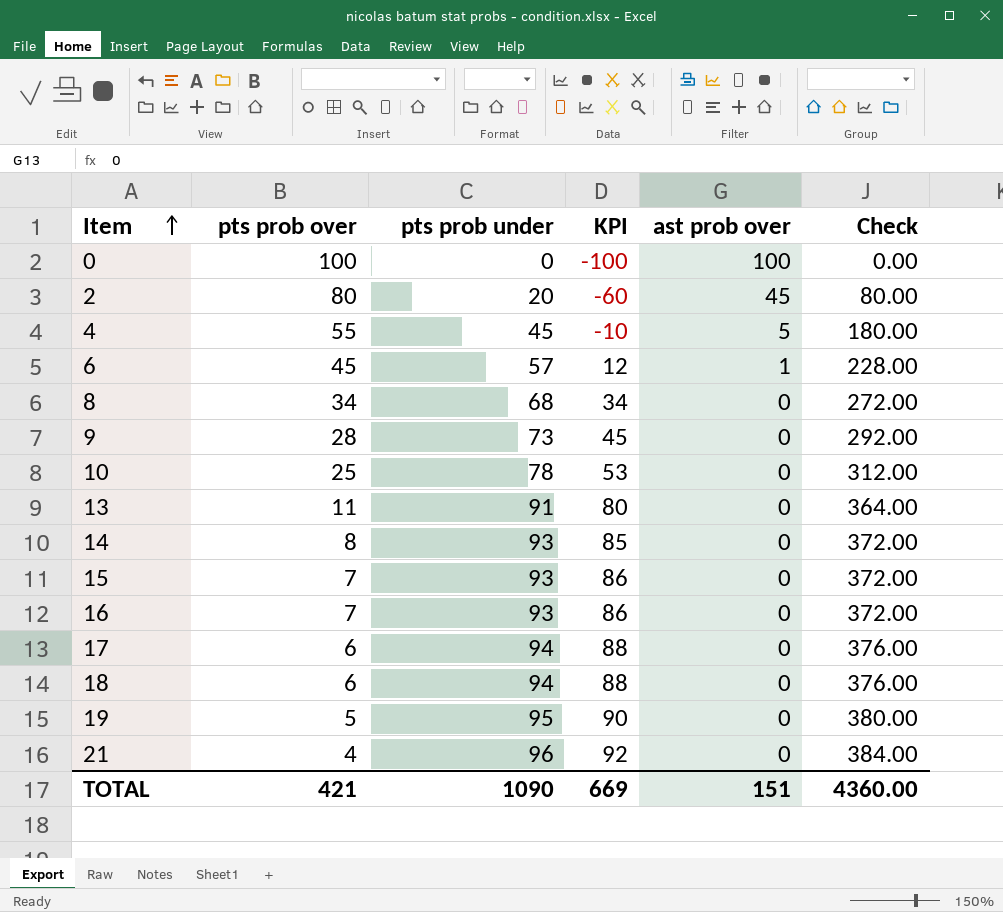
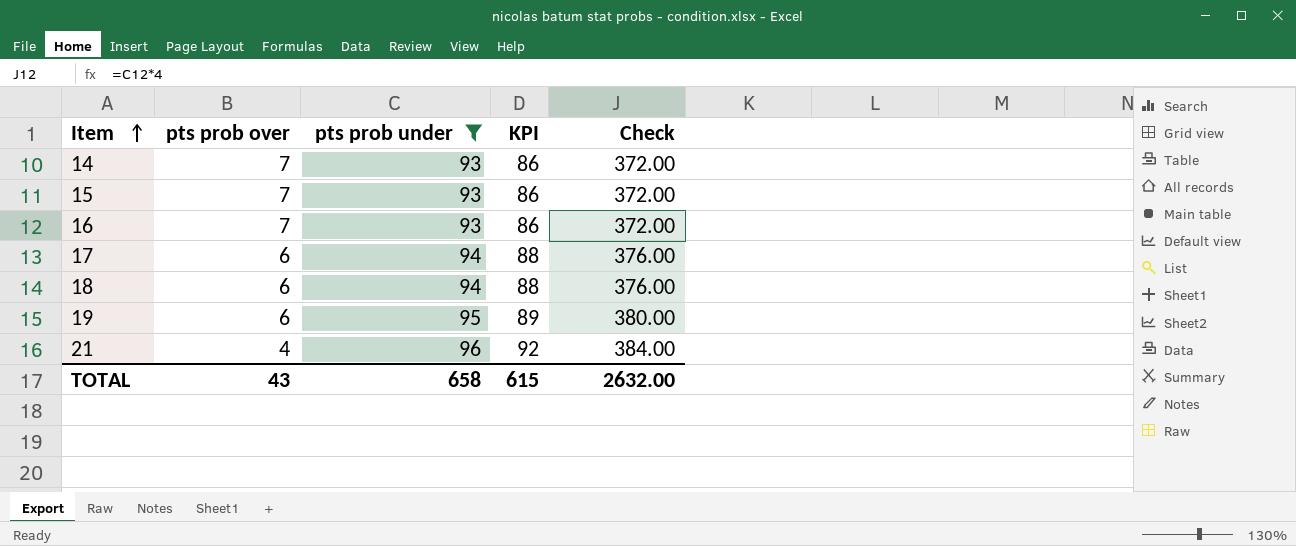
filter: none -> pts prob under >= 93
column ast prob over | position: 5 -> none
14 | pts prob over: 8 -> 7
14 | KPI: 85 -> 86
19 | pts prob over: 5 -> 6
19 | KPI: 90 -> 89
TOTAL | pts prob over: 421 -> 43
TOTAL | pts prob under: 1090 -> 658
TOTAL | KPI: 669 -> 615
TOTAL | Check: 4360.00 -> 2632.00

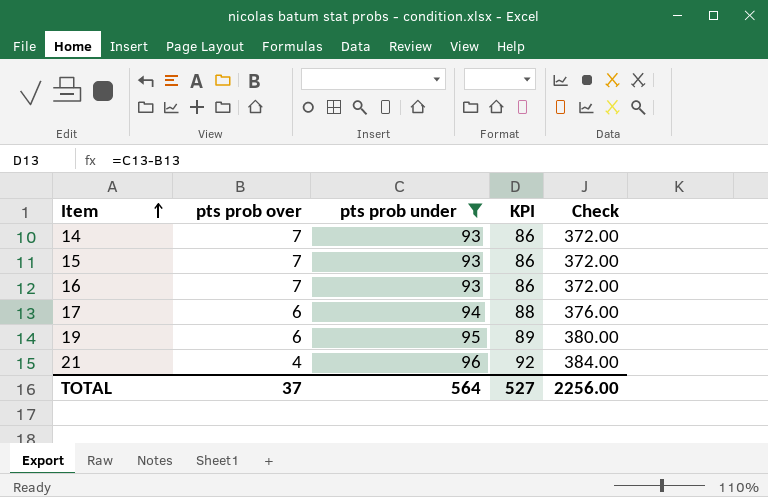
row 18: 6 | 94 | 88 | 376.00 -> none
TOTAL | pts prob over: 43 -> 37
TOTAL | pts prob under: 658 -> 564
TOTAL | KPI: 615 -> 527
TOTAL | Check: 2632.00 -> 2256.00

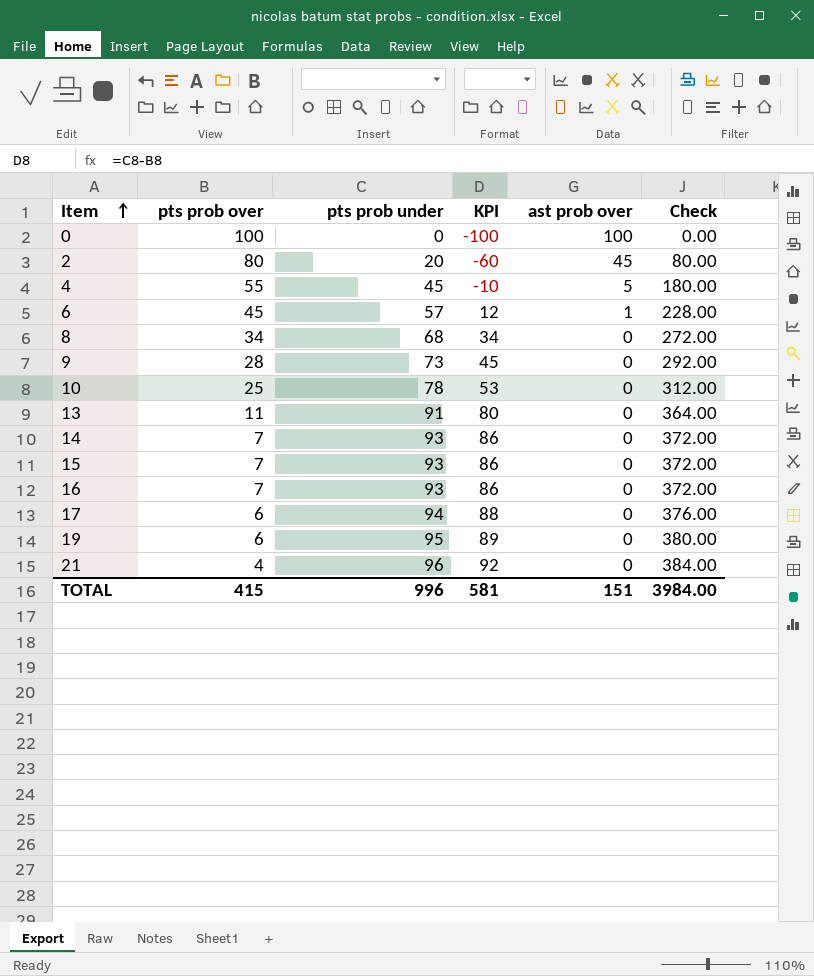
filter: pts prob under >= 93 -> none
column ast prob over | position: none -> 5
TOTAL | pts prob over: 37 -> 415
TOTAL | pts prob under: 564 -> 996
TOTAL | KPI: 527 -> 581
TOTAL | Check: 2256.00 -> 3984.00

